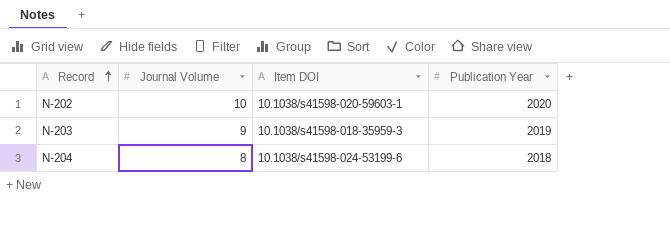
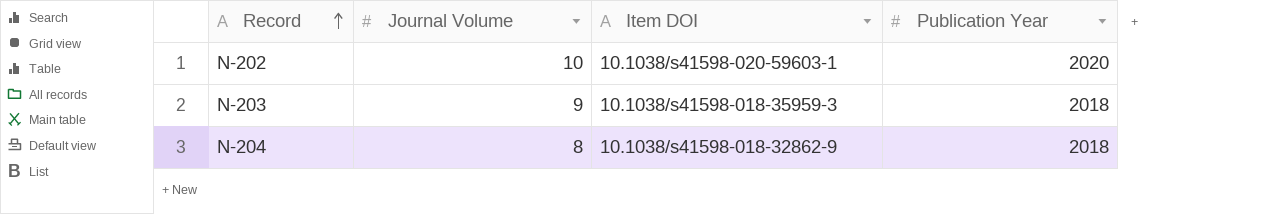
N-203 | Publication Year: 2019 -> 2018
N-204 | Item DOI: 10.1038/s41598-024-53199-6 -> 10.1038/s41598-018-32862-9

